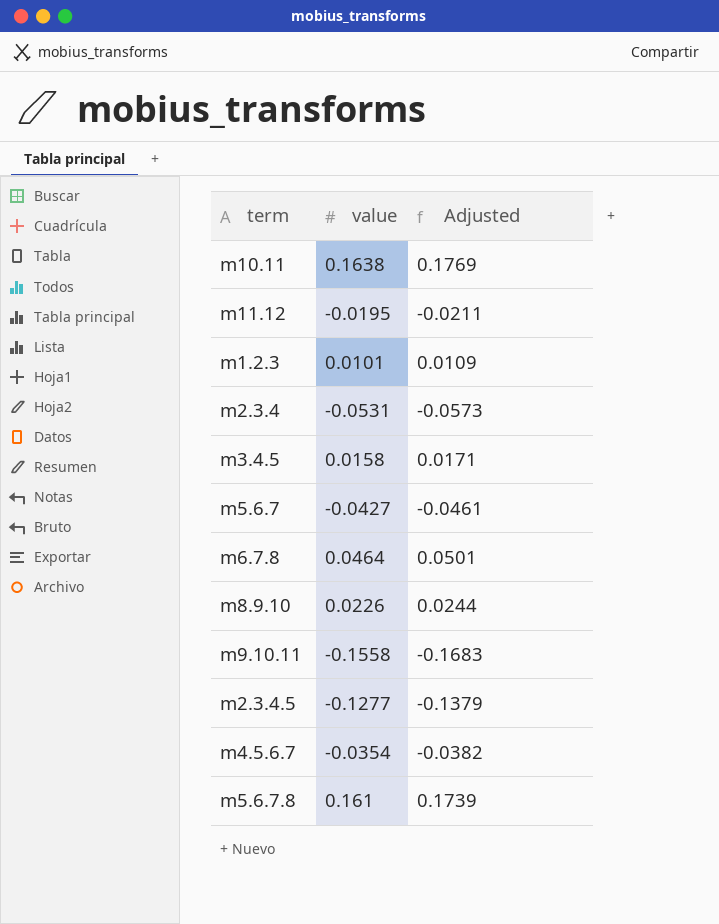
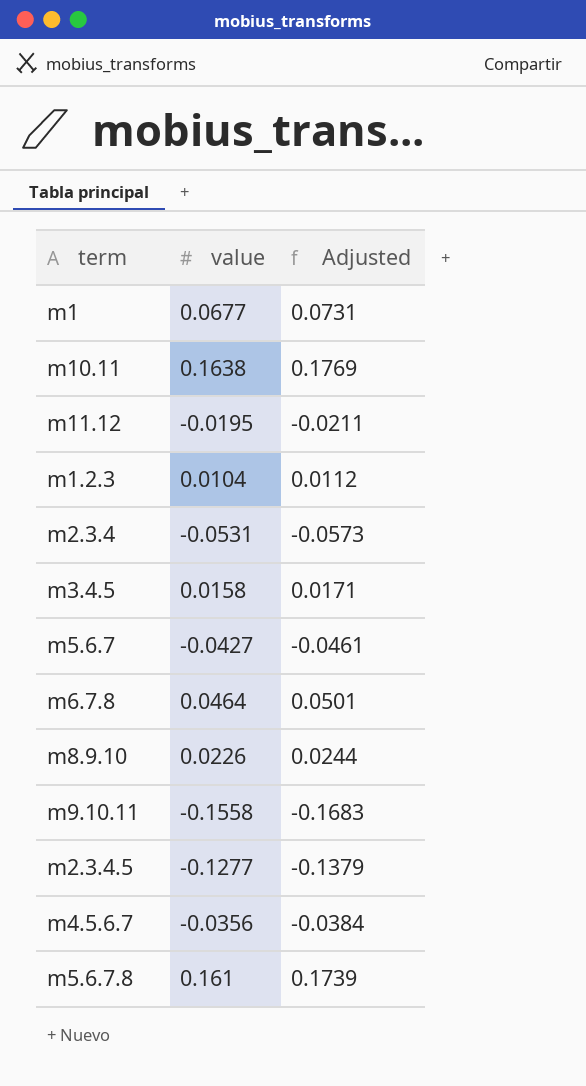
row m1: none -> 0.0677 | 0.0731
m1.2.3 | value: 0.0101 -> 0.0104
m1.2.3 | Adjusted: 0.0109 -> 0.0112
m4.5.6.7 | value: -0.0354 -> -0.0356
m4.5.6.7 | Adjusted: -0.0382 -> -0.0384

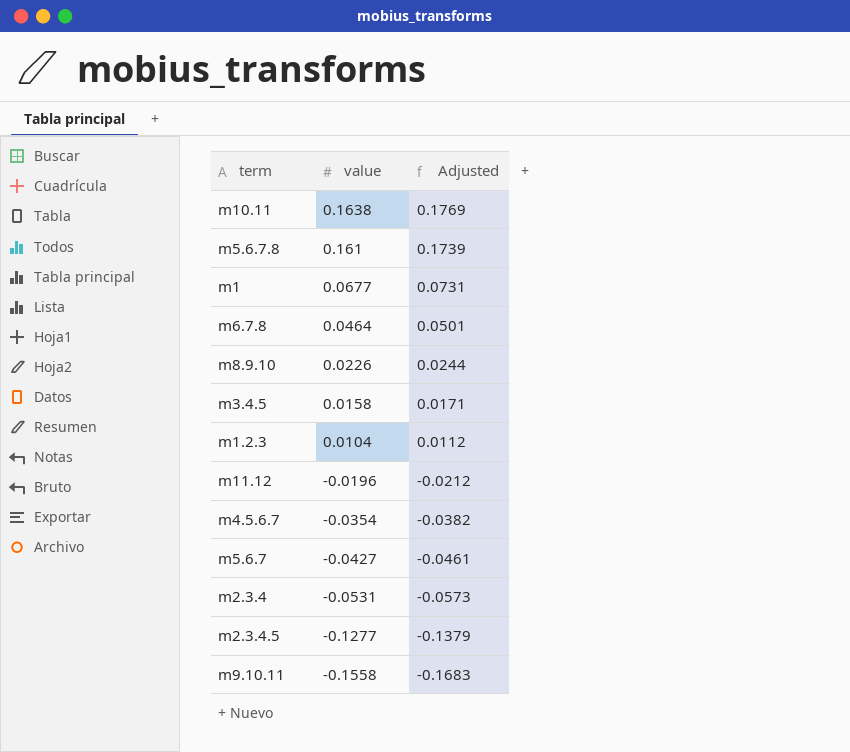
row order: none -> value descending
m11.12 | value: -0.0195 -> -0.0196
m11.12 | Adjusted: -0.0211 -> -0.0212
m4.5.6.7 | value: -0.0356 -> -0.0354
m4.5.6.7 | Adjusted: -0.0384 -> -0.0382

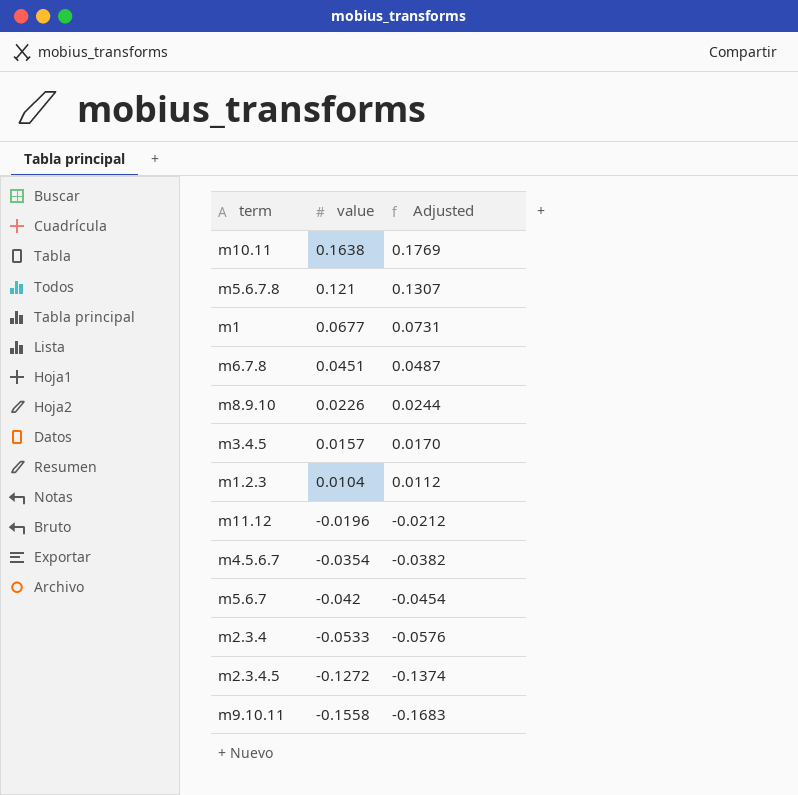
m5.6.7.8 | value: 0.161 -> 0.121
m5.6.7.8 | Adjusted: 0.1739 -> 0.1307
m6.7.8 | value: 0.0464 -> 0.0451
m6.7.8 | Adjusted: 0.0501 -> 0.0487
m3.4.5 | value: 0.0158 -> 0.0157
m3.4.5 | Adjusted: 0.0171 -> 0.0170
m5.6.7 | value: -0.0427 -> -0.042
m5.6.7 | Adjusted: -0.0461 -> -0.0454
m2.3.4 | value: -0.0531 -> -0.0533
m2.3.4 | Adjusted: -0.0573 -> -0.0576
m2.3.4.5 | value: -0.1277 -> -0.1272
m2.3.4.5 | Adjusted: -0.1379 -> -0.1374

